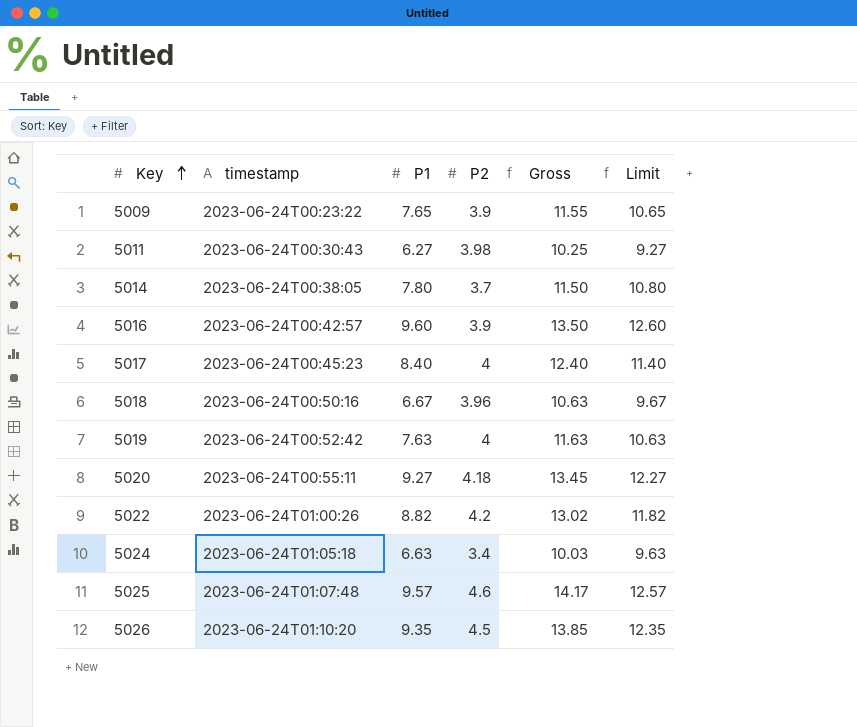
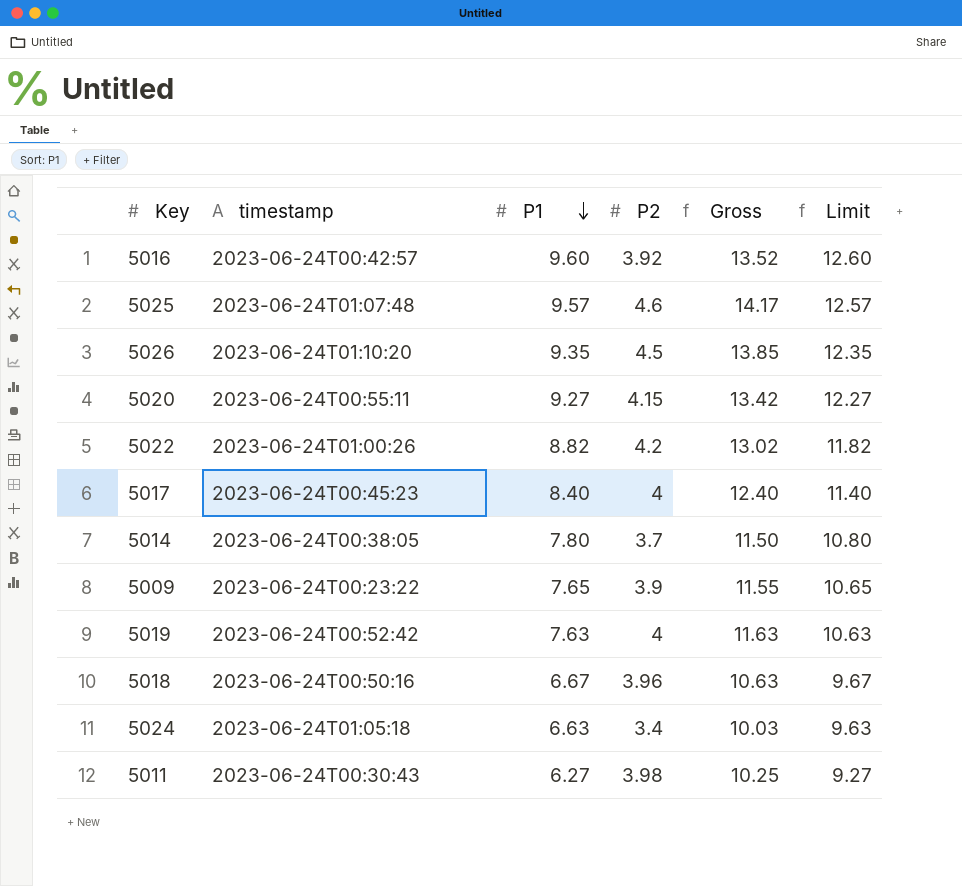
row order: Key ascending -> P1 descending
5016 | P2: 3.9 -> 3.92
5016 | Gross: 13.50 -> 13.52
5020 | P2: 4.18 -> 4.15
5020 | Gross: 13.45 -> 13.42

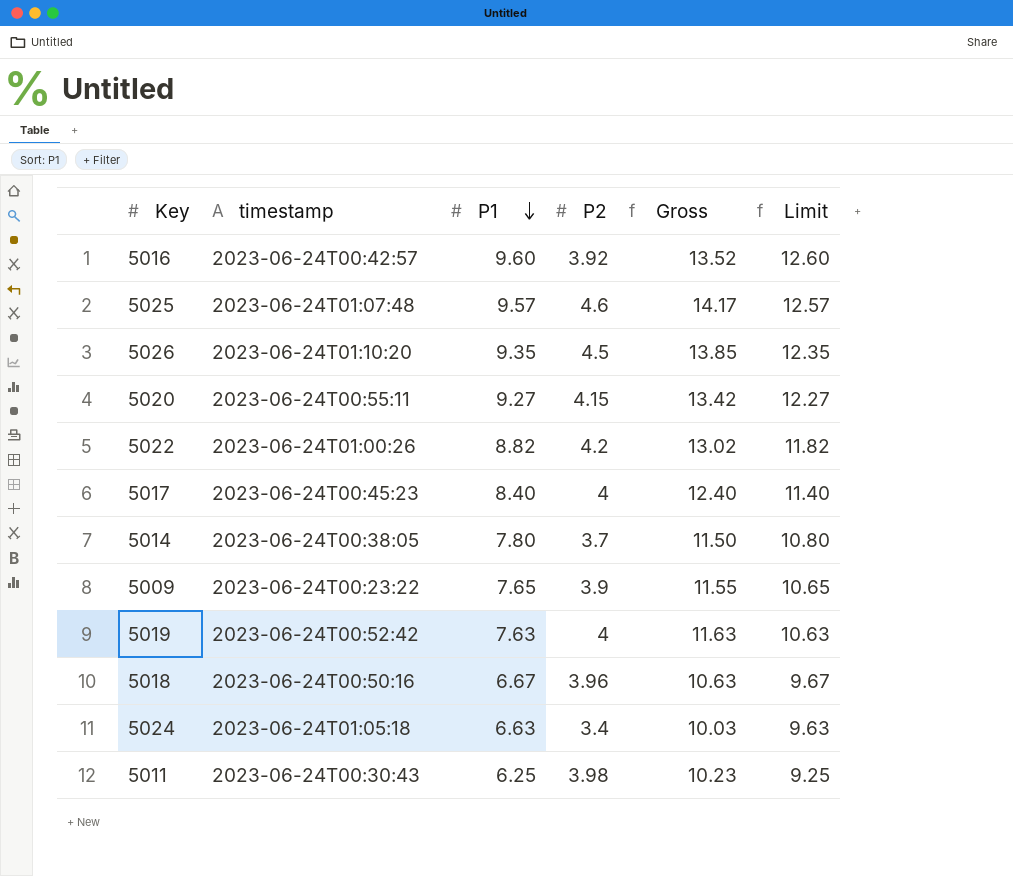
5011 | P1: 6.27 -> 6.25
5011 | Gross: 10.25 -> 10.23
5011 | Limit: 9.27 -> 9.25

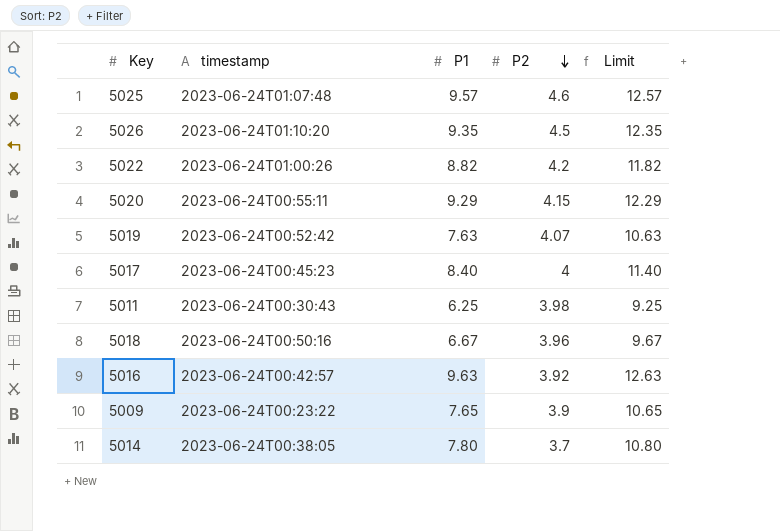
row order: P1 descending -> P2 descending
column Gross | formula: [P1] + [P2] -> none
row 5024: 2023-06-24T01:05:18 | 6.63 | 3.4 | 10.03 | 9.63 -> none
5020 | P1: 9.27 -> 9.29
5020 | Limit: 12.27 -> 12.29
5019 | P2: 4 -> 4.07
5016 | P1: 9.60 -> 9.63
5016 | Limit: 12.60 -> 12.63

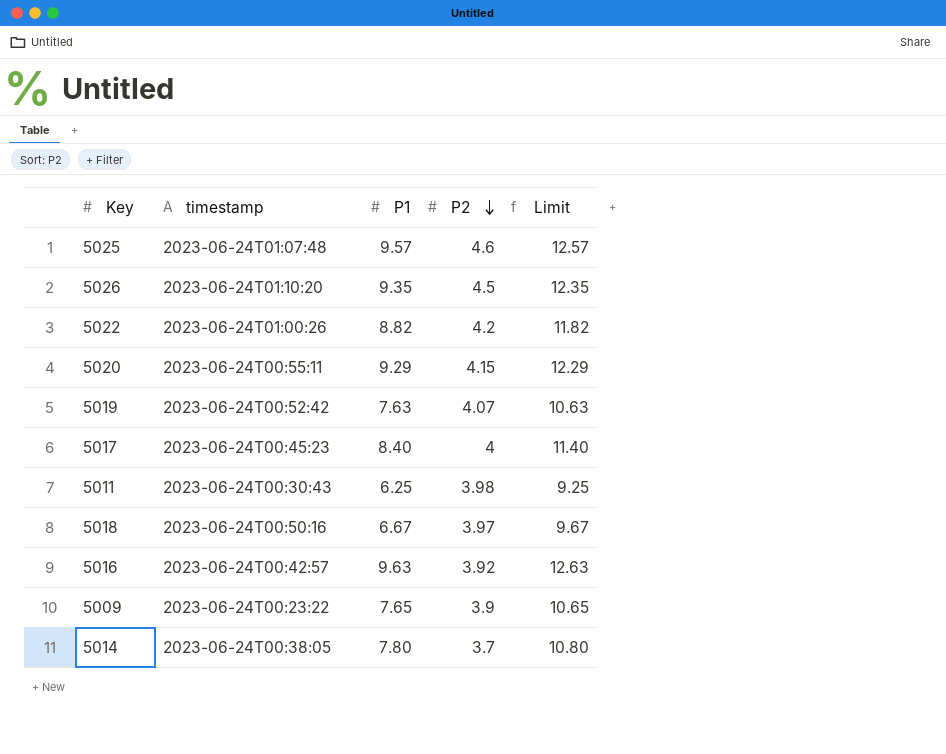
5018 | P2: 3.96 -> 3.97

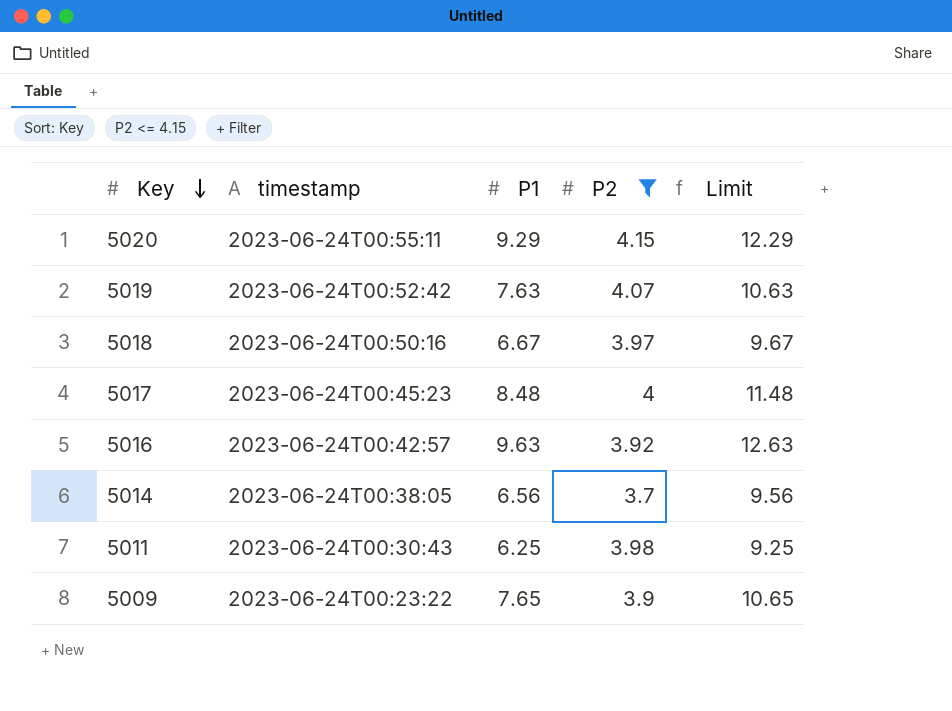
filter: none -> P2 <= 4.15
row order: P2 descending -> Key descending
5017 | P1: 8.40 -> 8.48
5017 | Limit: 11.40 -> 11.48
5014 | P1: 7.80 -> 6.56
5014 | Limit: 10.80 -> 9.56

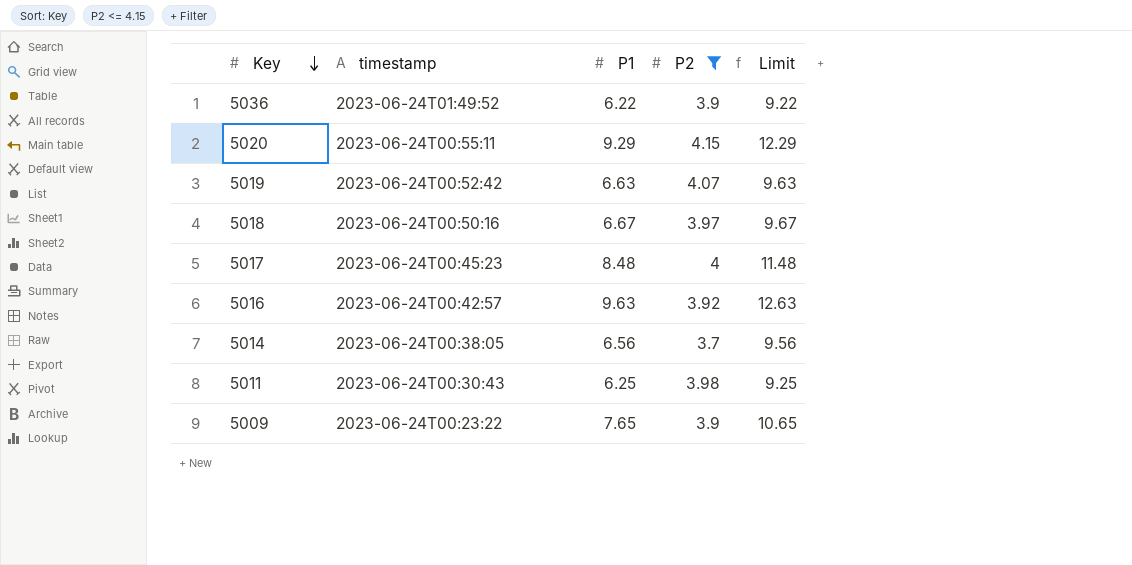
row 5036: none -> 2023-06-24T01:49:52 | 6.22 | 3.9 | 9.22
5019 | P1: 7.63 -> 6.63
5019 | Limit: 10.63 -> 9.63

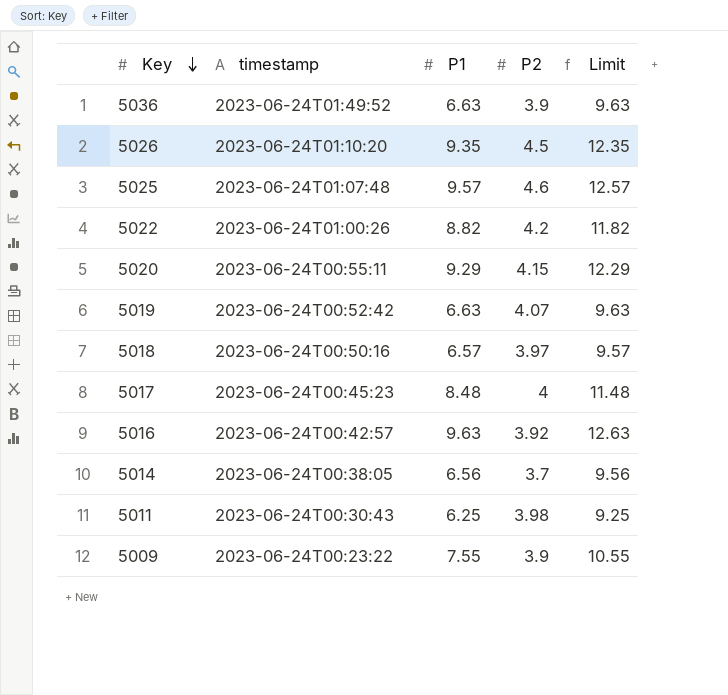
filter: P2 <= 4.15 -> none
5036 | P1: 6.22 -> 6.63
5036 | Limit: 9.22 -> 9.63
5018 | P1: 6.67 -> 6.57
5018 | Limit: 9.67 -> 9.57
5009 | P1: 7.65 -> 7.55
5009 | Limit: 10.65 -> 10.55

